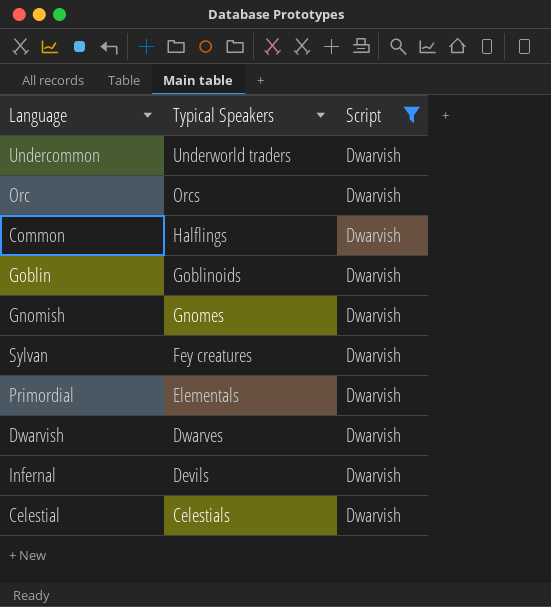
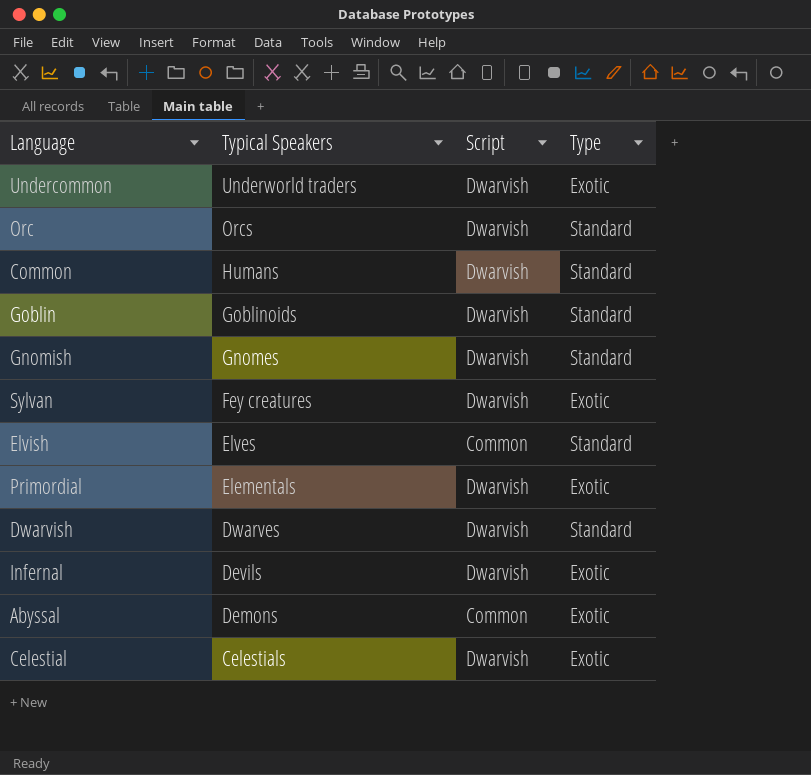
filter: Script = Dwarvish -> none
column Type | position: none -> 4
Common | Typical Speakers: Halflings -> Humans

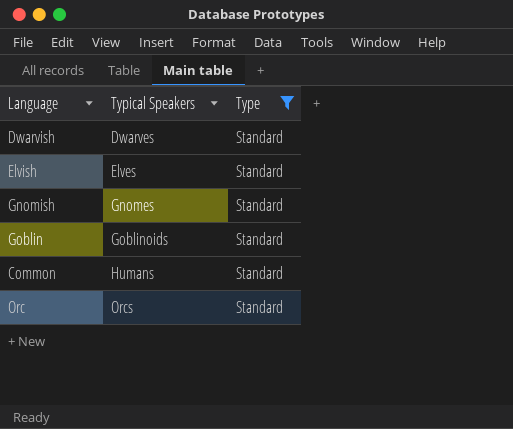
filter: none -> Type = Standard
row order: Typical Speakers descending -> Typical Speakers ascending
column Script | position: 3 -> none

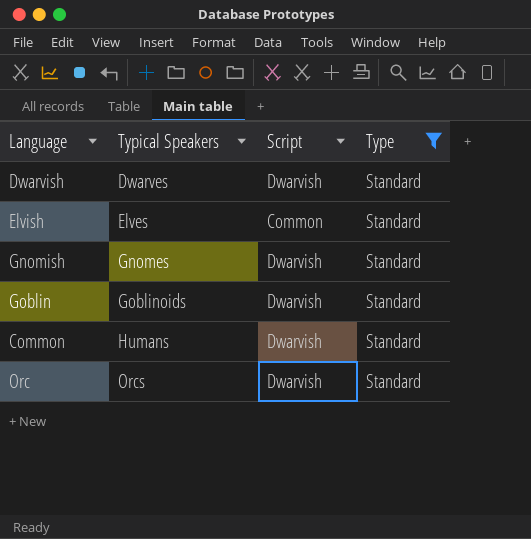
column Script | position: none -> 3

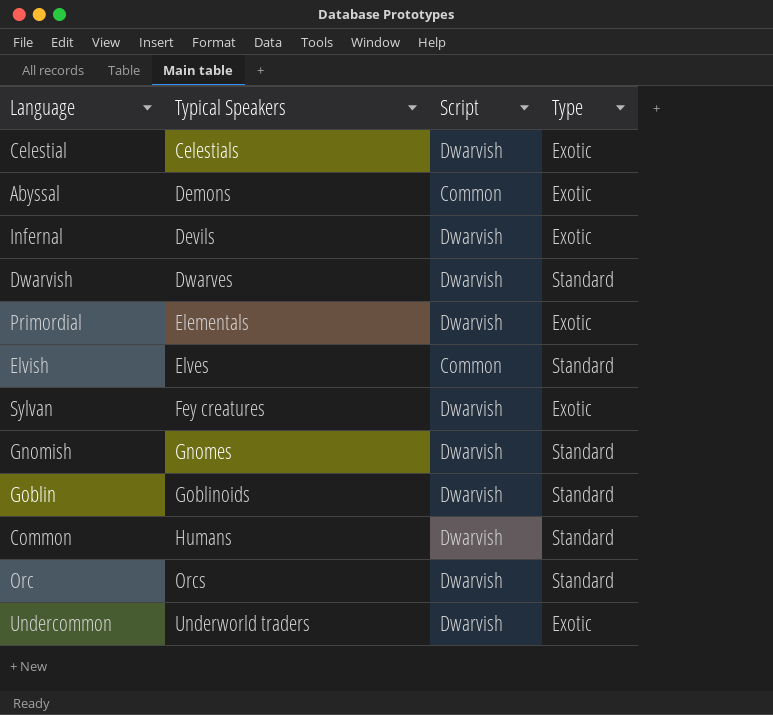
filter: Type = Standard -> none

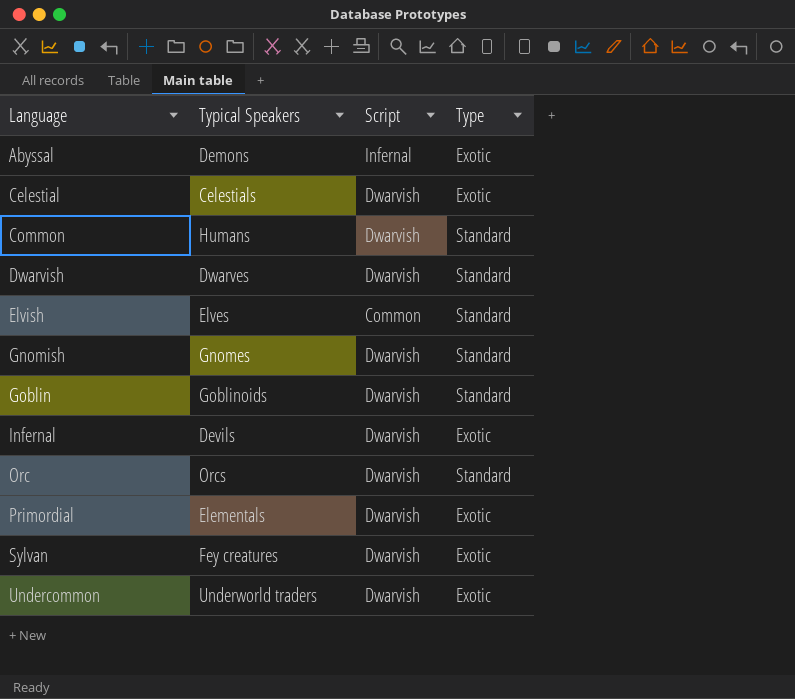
row order: Typical Speakers ascending -> Language ascending
Abyssal | Script: Common -> Infernal

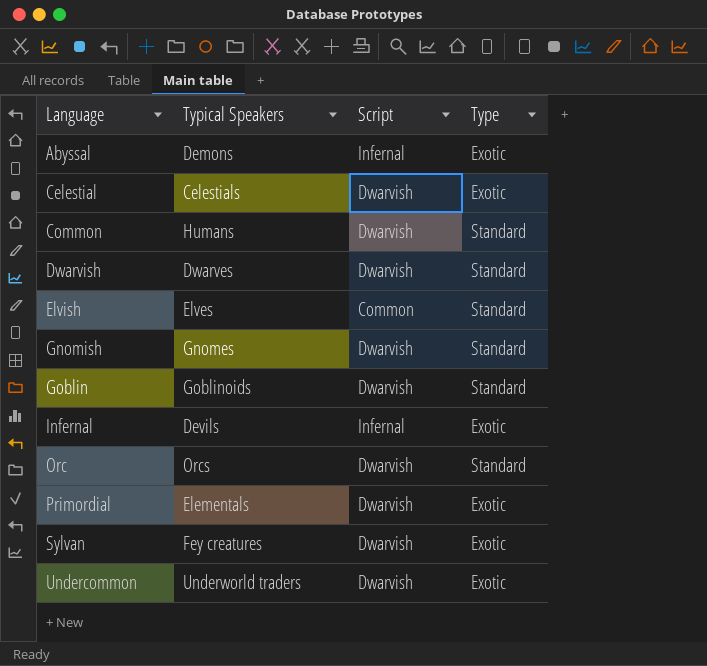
Infernal | Script: Dwarvish -> Infernal

